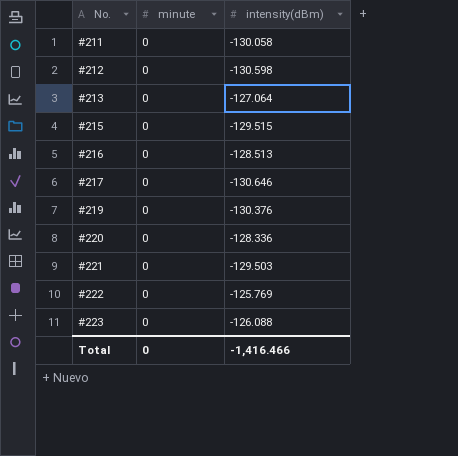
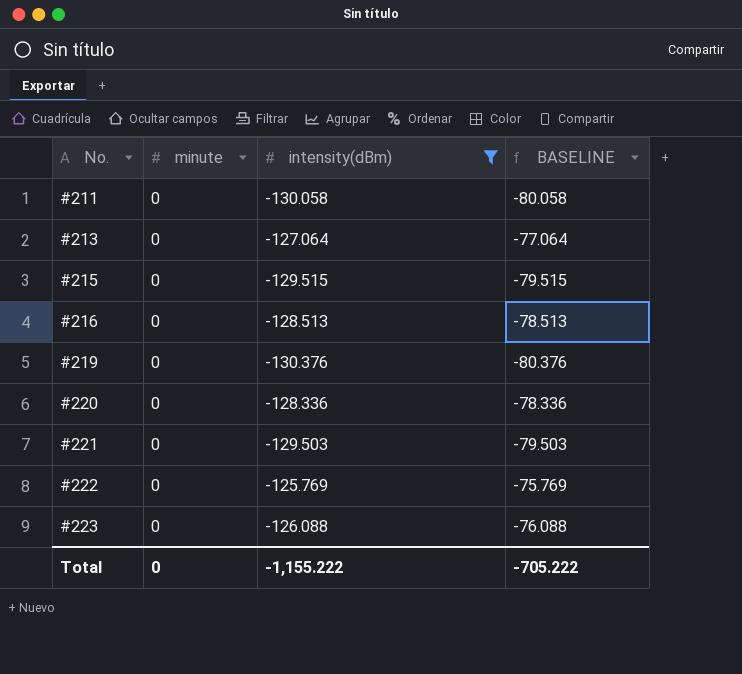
filter: none -> intensity(dBm) >= -130.376
column BASELINE | formula: none -> [intensity(dBm)] + 50
Total | intensity(dBm): -1,416.466 -> -1,155.222

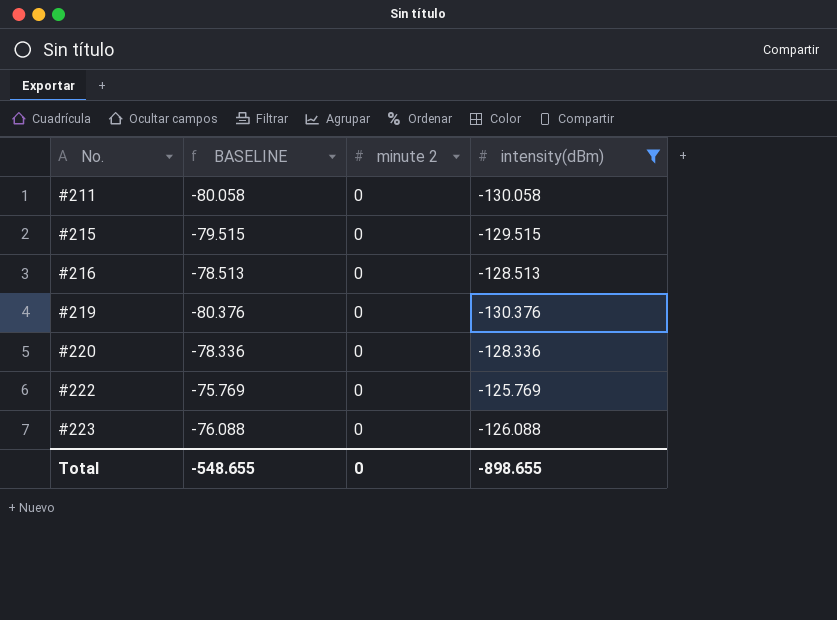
column BASELINE | position: 4 -> 2
column name: minute -> minute 2
row #213: 0 | -127.064 | -77.064 -> none
row #221: 0 | -129.503 | -79.503 -> none
Total | BASELINE: -705.222 -> -548.655
Total | intensity(dBm): -1,155.222 -> -898.655

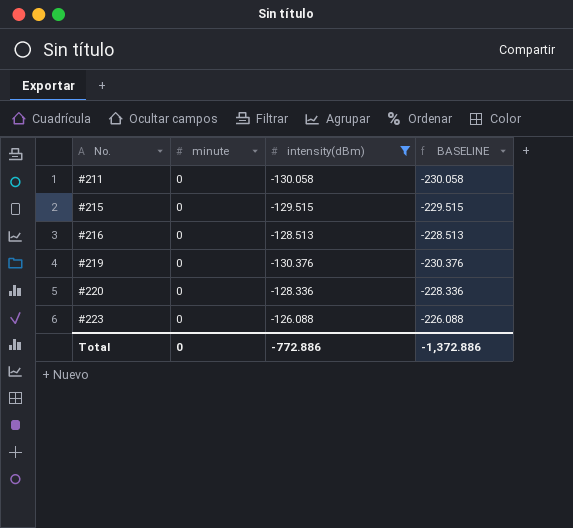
column name: minute 2 -> minute
column BASELINE | formula: [intensity(dBm)] + 50 -> [intensity(dBm)] - 100
column BASELINE | position: 2 -> 4
row #222: -75.769 | 0 | -125.769 -> none
Total | intensity(dBm): -898.655 -> -772.886
Total | BASELINE: -548.655 -> -1,372.886

